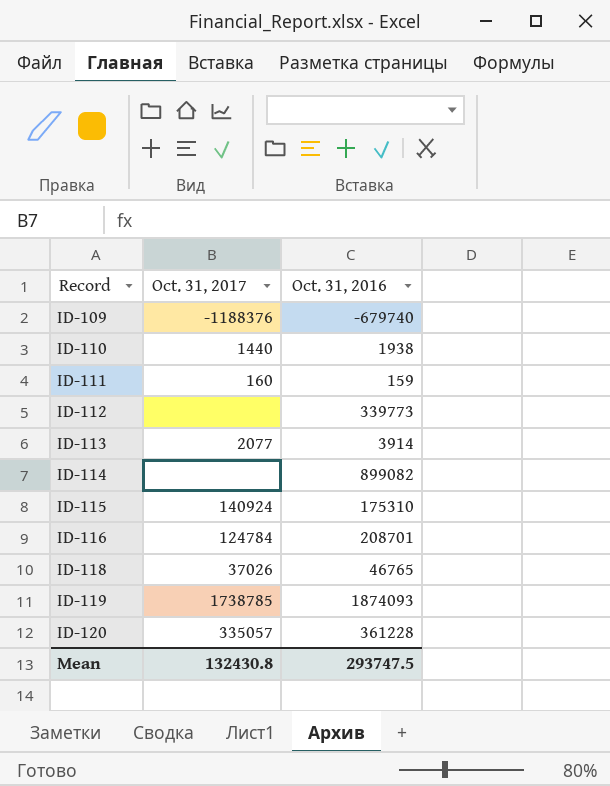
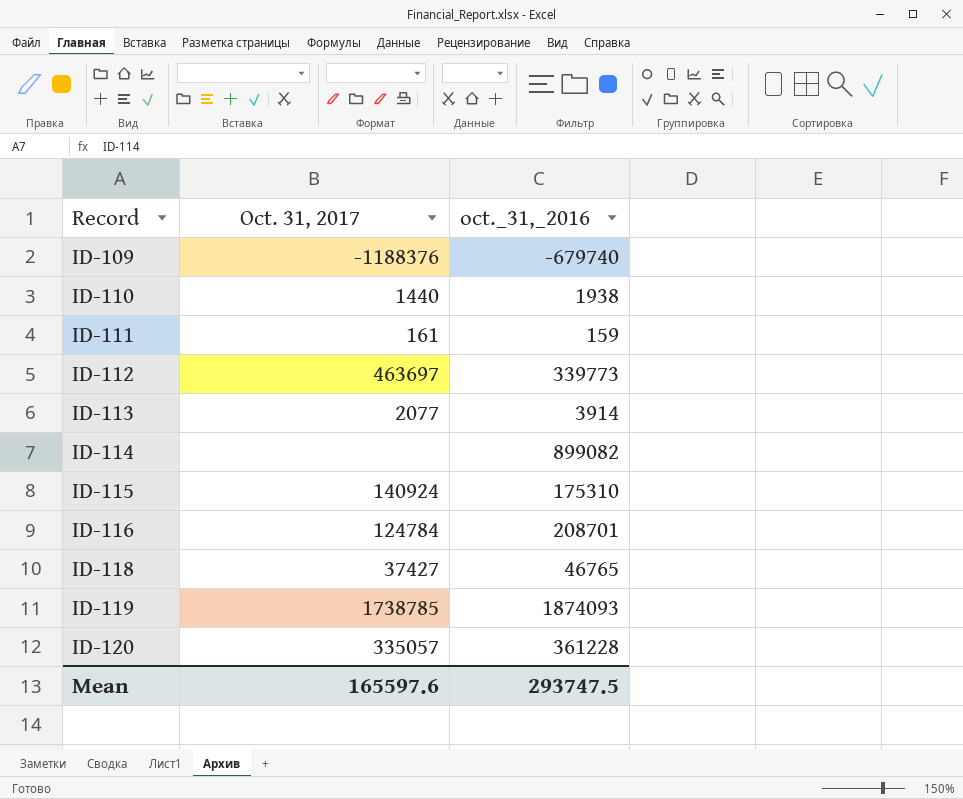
column name: Oct. 31, 2016 -> oct._31,_2016
ID-111 | Oct. 31, 2017: 160 -> 161
ID-112 | Oct. 31, 2017: none -> 463697
ID-118 | Oct. 31, 2017: 37026 -> 37427
Mean | Oct. 31, 2017: 132430.8 -> 165597.6

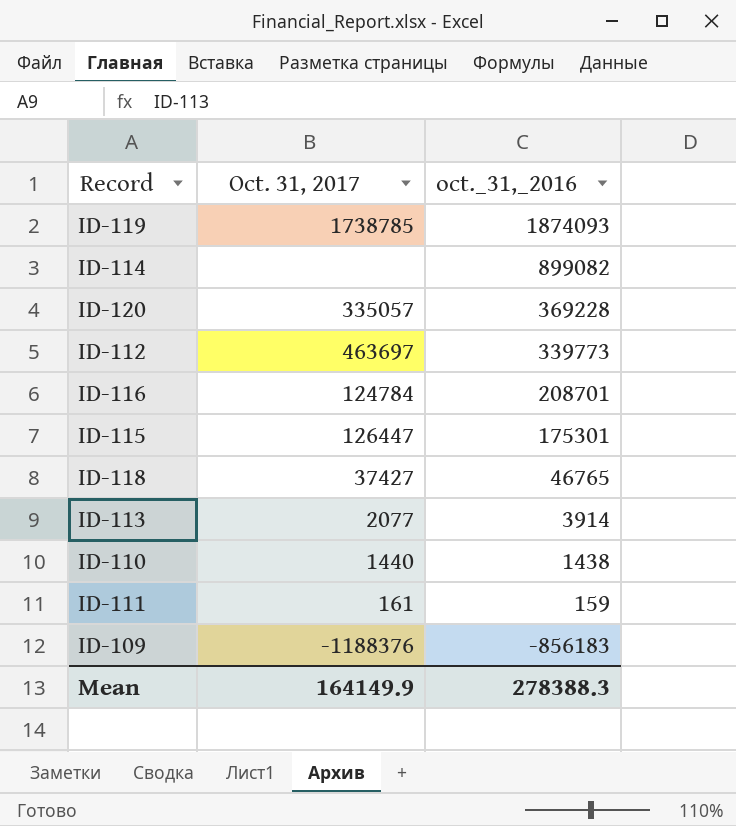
row order: Record ascending -> oct._31,_2016 descending
ID-120 | oct._31,_2016: 361228 -> 369228
ID-115 | Oct. 31, 2017: 140924 -> 126447
ID-115 | oct._31,_2016: 175310 -> 175301
ID-110 | oct._31,_2016: 1938 -> 1438
ID-109 | oct._31,_2016: -679740 -> -856183
Mean | Oct. 31, 2017: 165597.6 -> 164149.9
Mean | oct._31,_2016: 293747.5 -> 278388.3

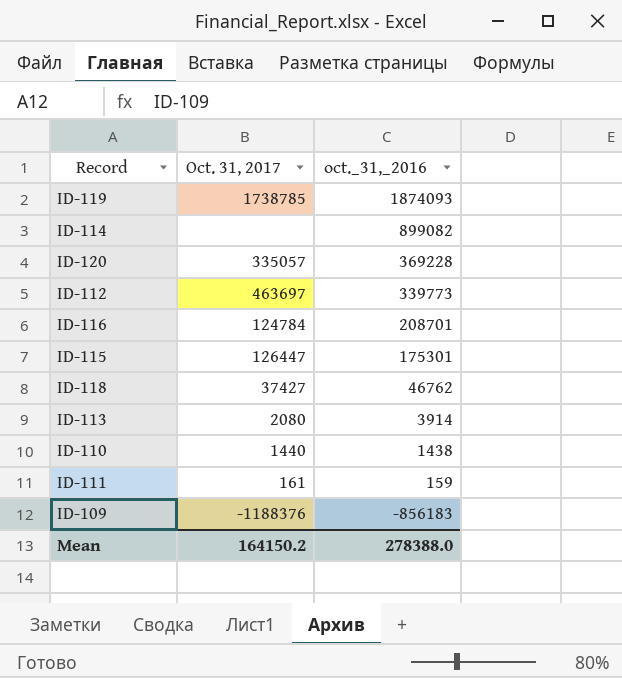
ID-118 | oct._31,_2016: 46765 -> 46762
ID-113 | Oct. 31, 2017: 2077 -> 2080
Mean | Oct. 31, 2017: 164149.9 -> 164150.2
Mean | oct._31,_2016: 278388.3 -> 278388.0

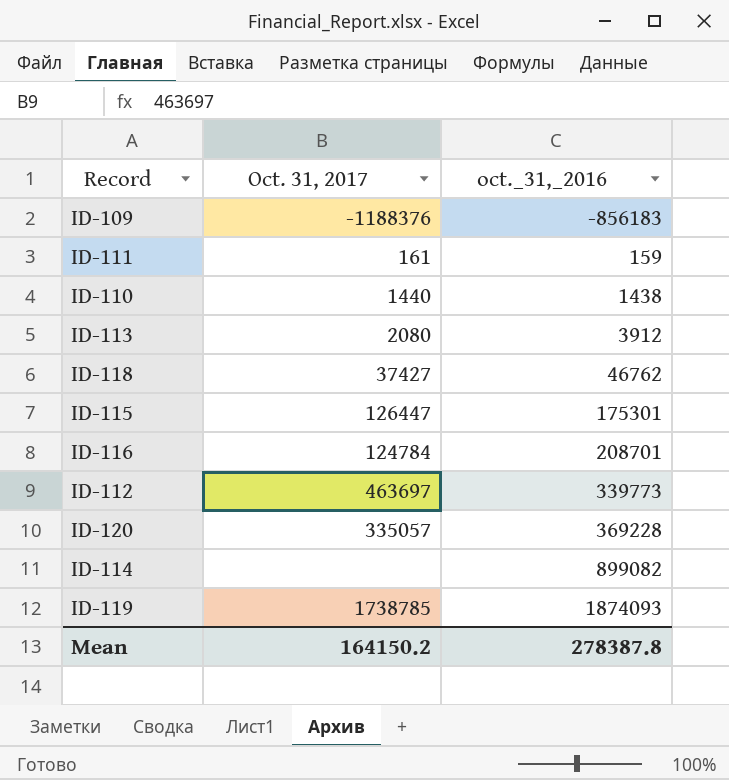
row order: oct._31,_2016 descending -> oct._31,_2016 ascending
ID-113 | oct._31,_2016: 3914 -> 3912
Mean | oct._31,_2016: 278388.0 -> 278387.8

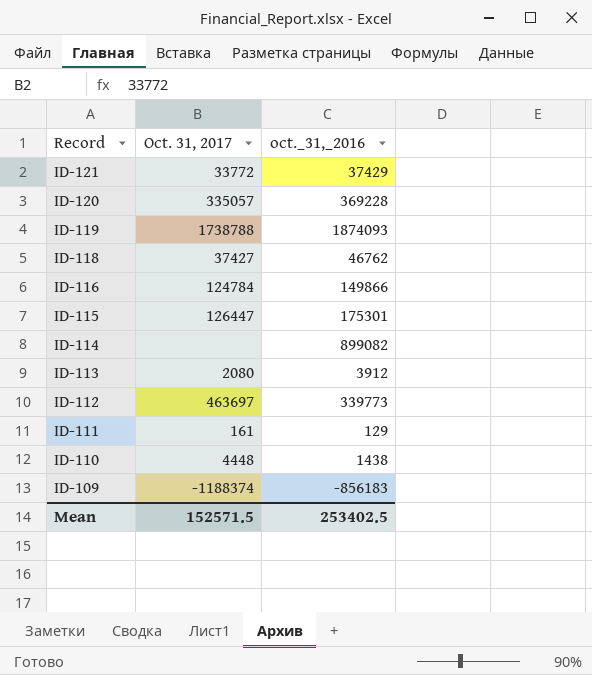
row order: oct._31,_2016 ascending -> Record descending
row ID-121: none -> 33772 | 37429
ID-119 | Oct. 31, 2017: 1738785 -> 1738788
ID-116 | oct._31,_2016: 208701 -> 149866
ID-111 | oct._31,_2016: 159 -> 129
ID-110 | Oct. 31, 2017: 1440 -> 4448
ID-109 | Oct. 31, 2017: -1188376 -> -1188374
Mean | Oct. 31, 2017: 164150.2 -> 152571.5
Mean | oct._31,_2016: 278387.8 -> 253402.5

